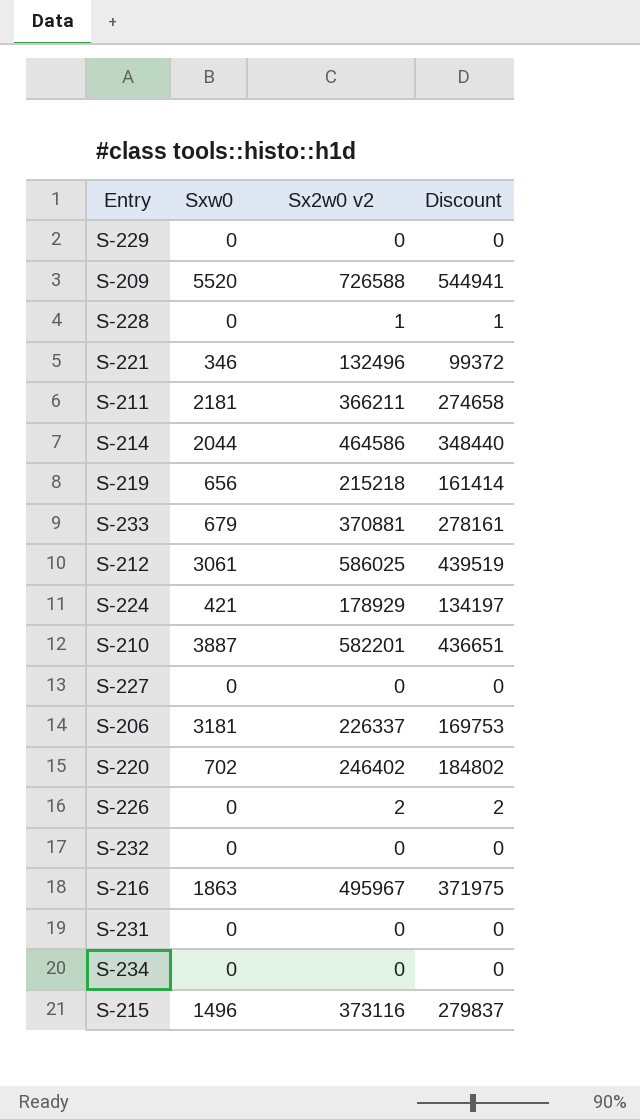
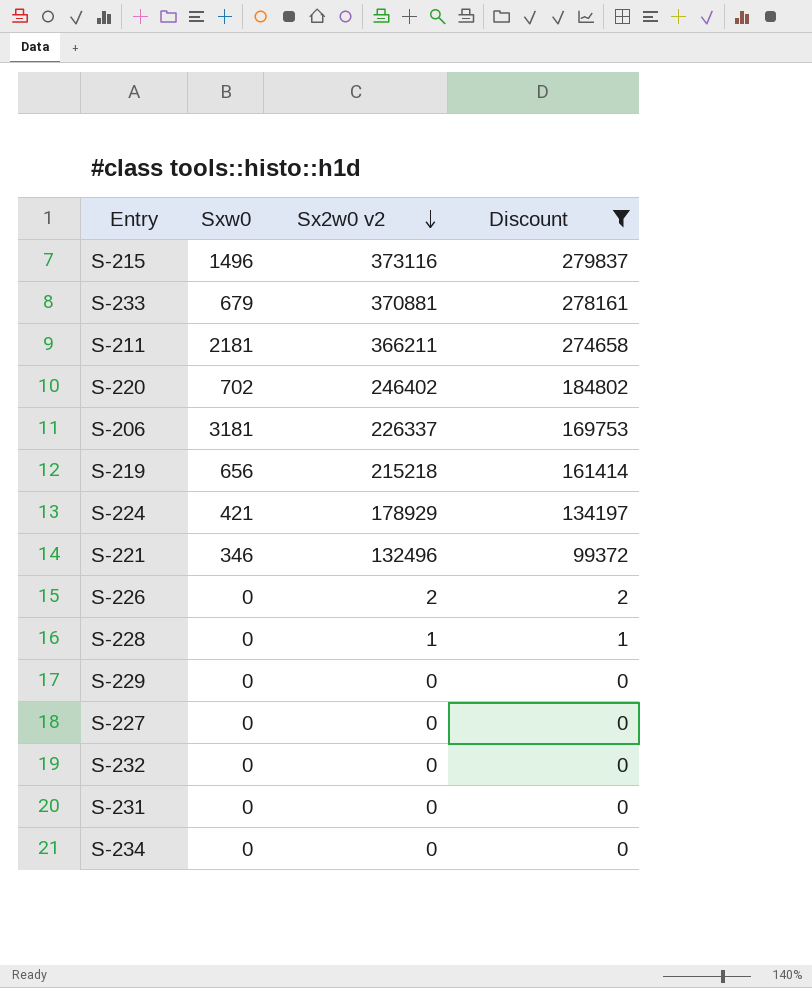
filter: none -> Discount <= 279837
row order: none -> Sx2w0 v2 descending

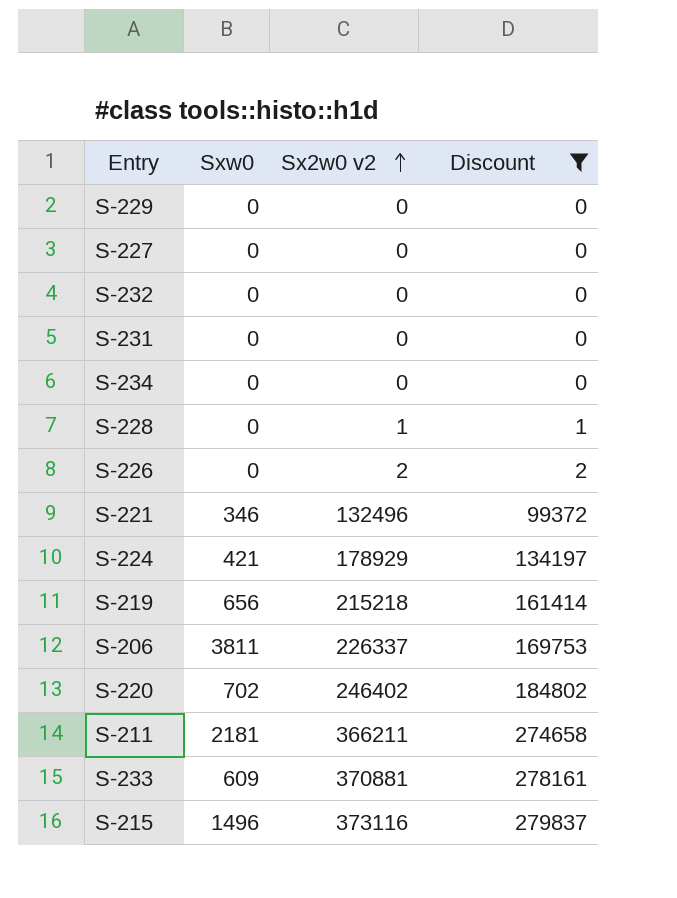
row order: Sx2w0 v2 descending -> Sx2w0 v2 ascending
S-206 | Sxw0: 3181 -> 3811
S-233 | Sxw0: 679 -> 609

